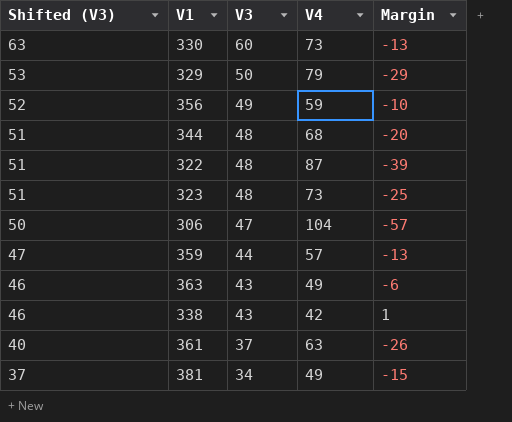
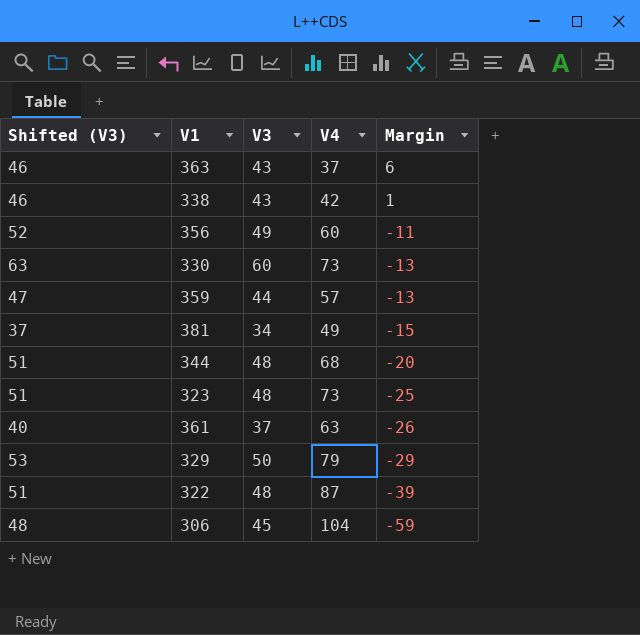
row order: Shifted (V3) descending -> Margin descending
363 | V4: 49 -> 37
363 | Margin: -6 -> 6
356 | V4: 59 -> 60
356 | Margin: -10 -> -11
306 | Shifted (V3): 50 -> 48
306 | V3: 47 -> 45
306 | Margin: -57 -> -59

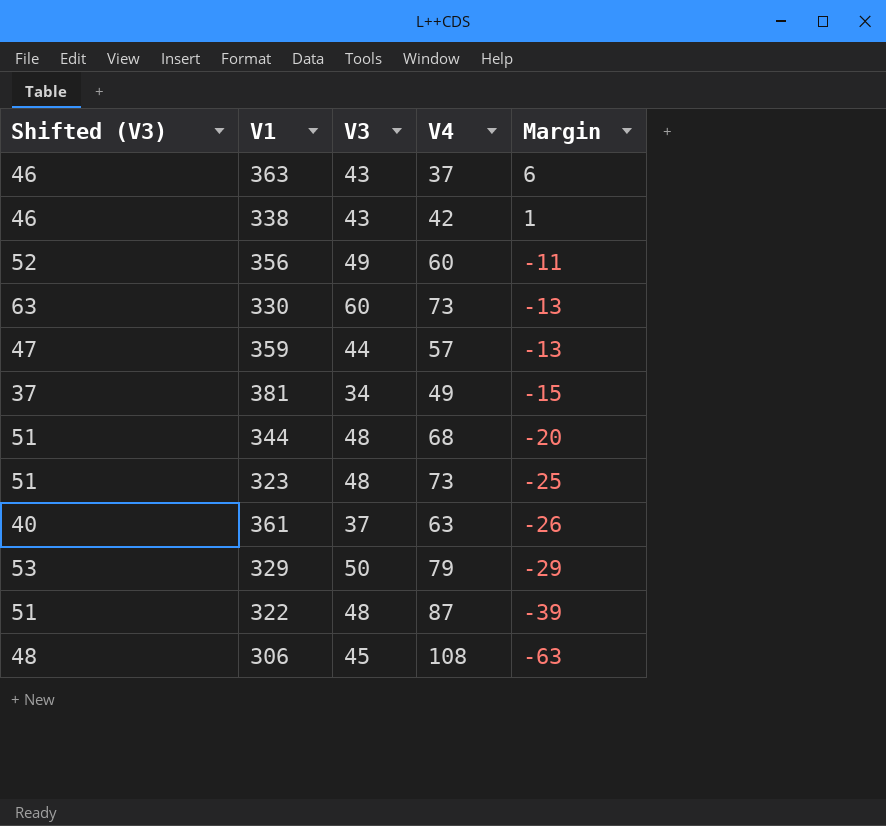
306 | V4: 104 -> 108
306 | Margin: -59 -> -63

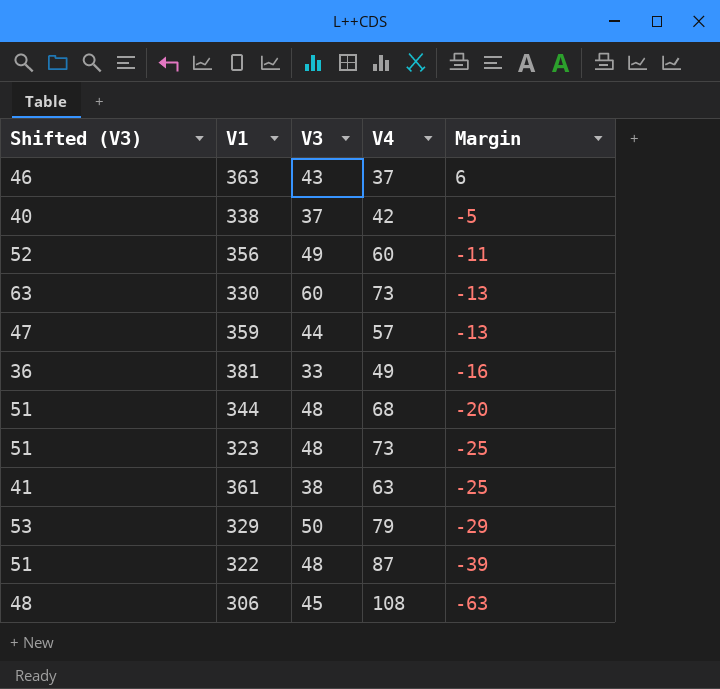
338 | Shifted (V3): 46 -> 40
338 | V3: 43 -> 37
338 | Margin: 1 -> -5
381 | Shifted (V3): 37 -> 36
381 | V3: 34 -> 33
381 | Margin: -15 -> -16
361 | Shifted (V3): 40 -> 41
361 | V3: 37 -> 38
361 | Margin: -26 -> -25

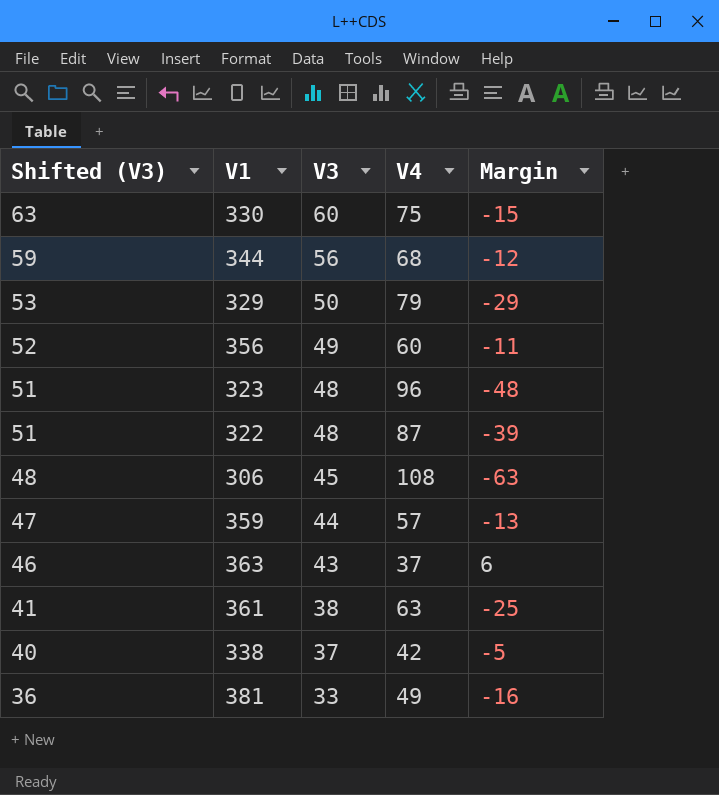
row order: Margin descending -> Shifted (V3) descending
330 | V4: 73 -> 75
330 | Margin: -13 -> -15
344 | Shifted (V3): 51 -> 59
344 | V3: 48 -> 56
344 | Margin: -20 -> -12
323 | V4: 73 -> 96
323 | Margin: -25 -> -48

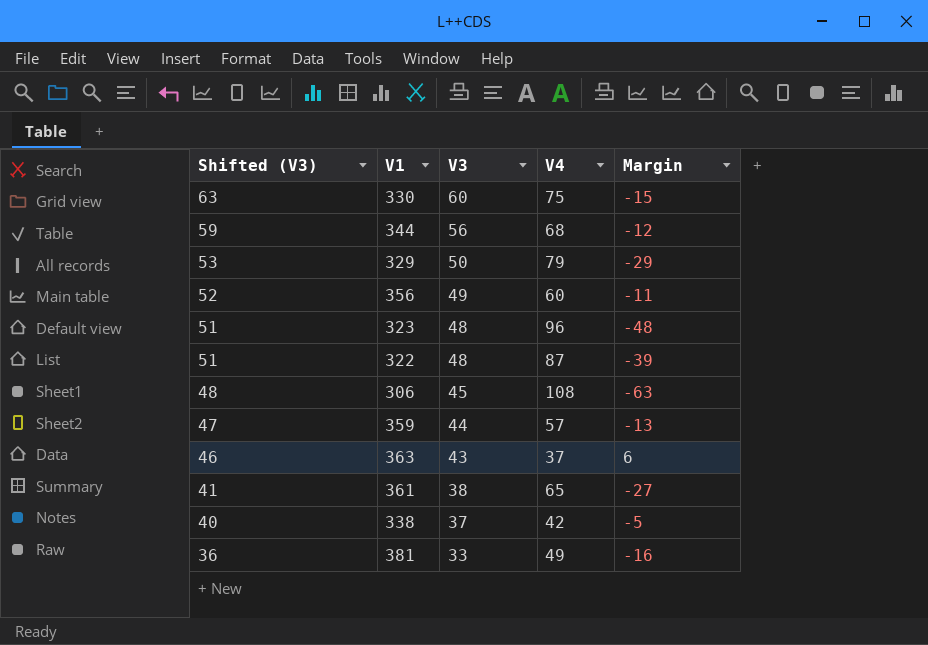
361 | V4: 63 -> 65
361 | Margin: -25 -> -27

